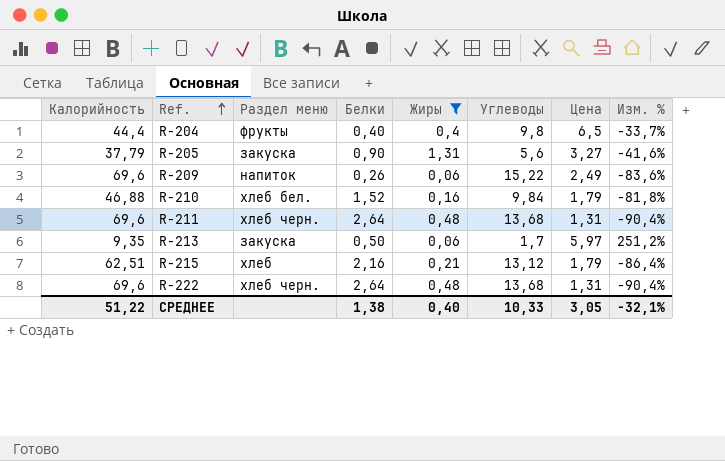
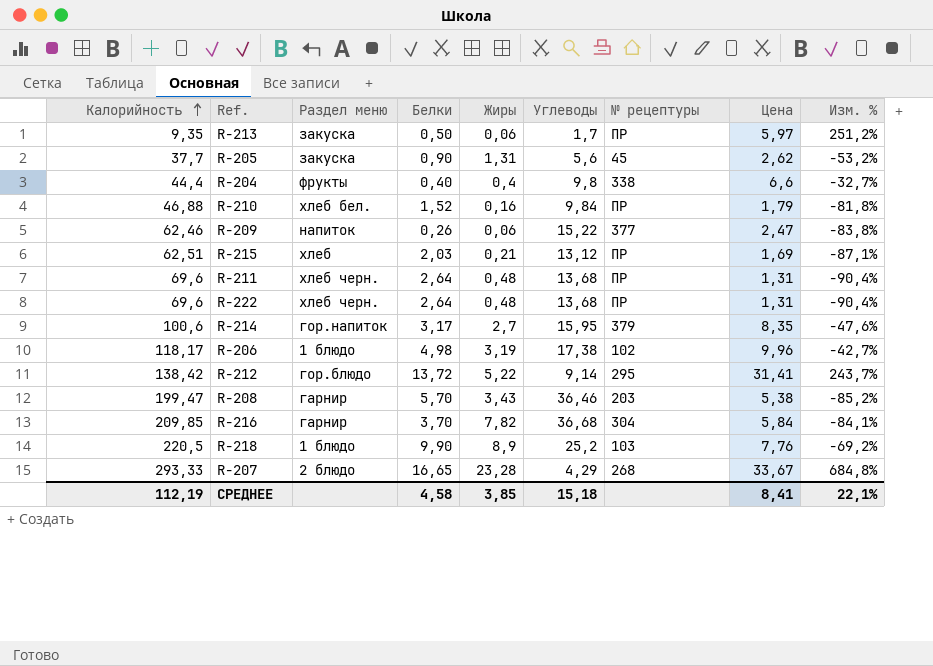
filter: Жиры <= 1,31 -> none
row order: Ref. ascending -> Калорийность ascending
column № рецептуры | position: none -> 7
R-205 | Калорийность: 37,79 -> 37,7
R-205 | Цена: 3,27 -> 2,62
R-205 | Изм. %: -41,6% -> -53,2%
R-204 | Цена: 6,5 -> 6,6
R-204 | Изм. %: -33,7% -> -32,7%
R-209 | Калорийность: 69,6 -> 62,46
R-209 | Цена: 2,49 -> 2,47
R-209 | Изм. %: -83,6% -> -83,8%
R-215 | Белки: 2,16 -> 2,03
R-215 | Цена: 1,79 -> 1,69
R-215 | Изм. %: -86,4% -> -87,1%
СРЕДНЕЕ | Калорийность: 51,22 -> 112,19
СРЕДНЕЕ | Белки: 1,38 -> 4,58
СРЕДНЕЕ | Жиры: 0,40 -> 3,85
СРЕДНЕЕ | Углеводы: 10,33 -> 15,18
СРЕДНЕЕ | Цена: 3,05 -> 8,41
СРЕДНЕЕ | Изм. %: -32,1% -> 22,1%

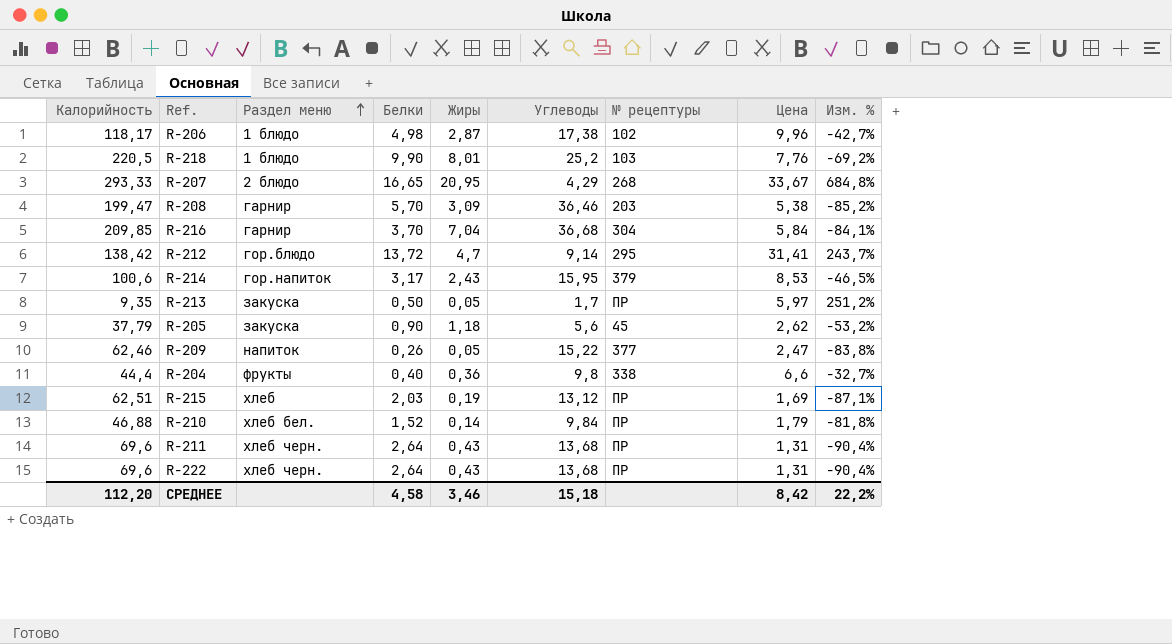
row order: Калорийность ascending -> Раздел меню ascending
R-206 | Жиры: 3,19 -> 2,87
R-218 | Жиры: 8,9 -> 8,01
R-207 | Жиры: 23,28 -> 20,95
R-208 | Жиры: 3,43 -> 3,09
R-216 | Жиры: 7,82 -> 7,04
R-212 | Жиры: 5,22 -> 4,7
R-214 | Жиры: 2,7 -> 2,43
R-214 | Цена: 8,35 -> 8,53
R-214 | Изм. %: -47,6% -> -46,5%
R-213 | Жиры: 0,06 -> 0,05
R-205 | Калорийность: 37,7 -> 37,79
R-205 | Жиры: 1,31 -> 1,18
R-209 | Жиры: 0,06 -> 0,05
R-204 | Жиры: 0,4 -> 0,36
R-215 | Жиры: 0,21 -> 0,19
R-210 | Жиры: 0,16 -> 0,14
R-211 | Жиры: 0,48 -> 0,43
R-222 | Жиры: 0,48 -> 0,43
СРЕДНЕЕ | Калорийность: 112,19 -> 112,20
СРЕДНЕЕ | Жиры: 3,85 -> 3,46
СРЕДНЕЕ | Цена: 8,41 -> 8,42
СРЕДНЕЕ | Изм. %: 22,1% -> 22,2%

